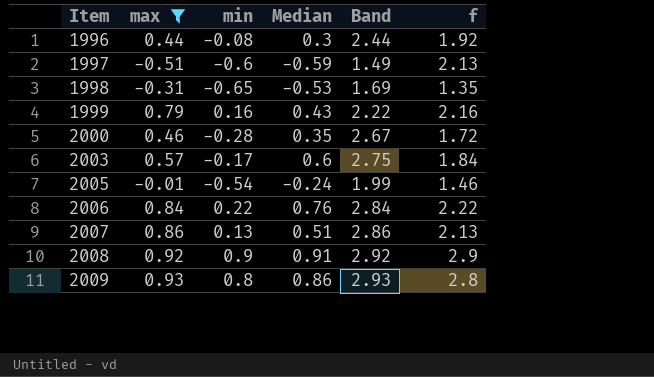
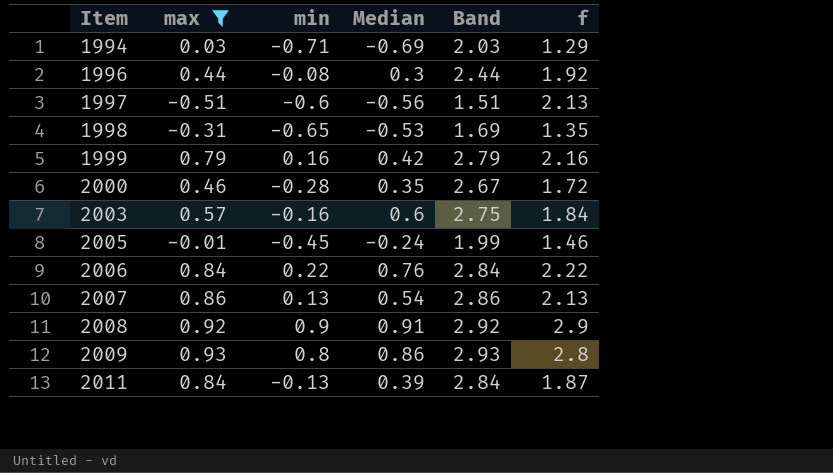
row 1994: none -> 0.03 | -0.71 | -0.69 | 2.03 | 1.29
1997 | Median: -0.59 -> -0.56
1997 | Band: 1.49 -> 1.51
1999 | Median: 0.43 -> 0.42
1999 | Band: 2.22 -> 2.79
2003 | min: -0.17 -> -0.16
2005 | min: -0.54 -> -0.45
2007 | Median: 0.51 -> 0.54
row 2011: none -> 0.84 | -0.13 | 0.39 | 2.84 | 1.87

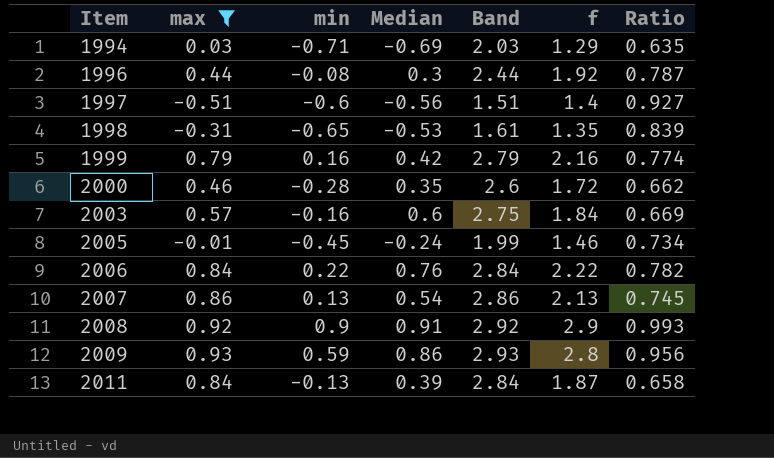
column Ratio | formula: none -> [f] / [Band]
1997 | f: 2.13 -> 1.4
1998 | Band: 1.69 -> 1.61
2000 | Band: 2.67 -> 2.6
2009 | min: 0.8 -> 0.59

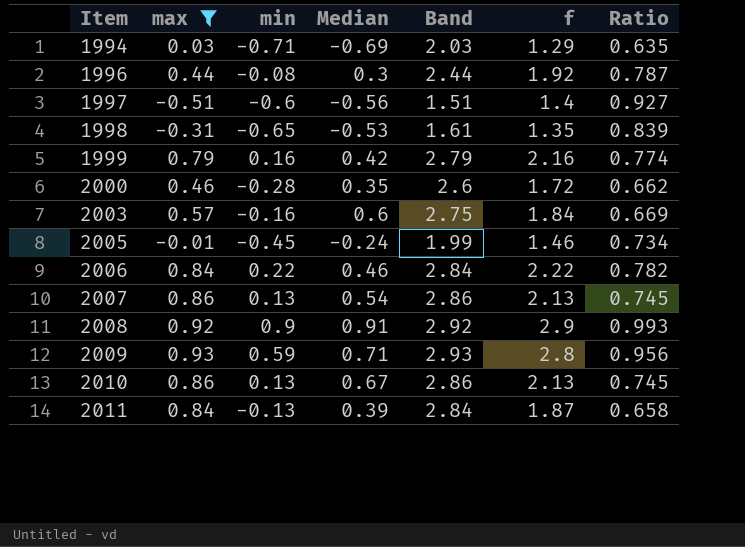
2006 | Median: 0.76 -> 0.46
2009 | Median: 0.86 -> 0.71
row 2010: none -> 0.86 | 0.13 | 0.67 | 2.86 | 2.13 | 0.745

